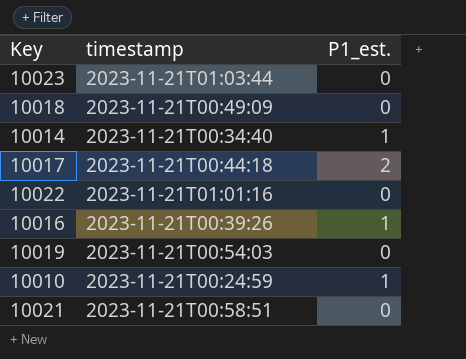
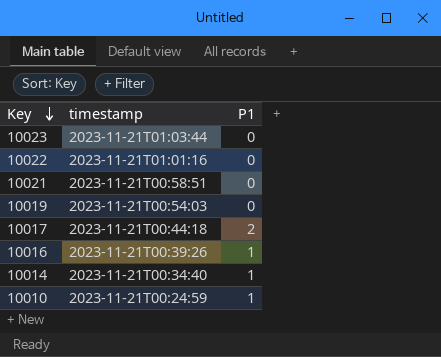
row order: none -> Key descending
column name: P1_est. -> P1
row 10018: 2023-11-21T00:49:09 | 0 -> none

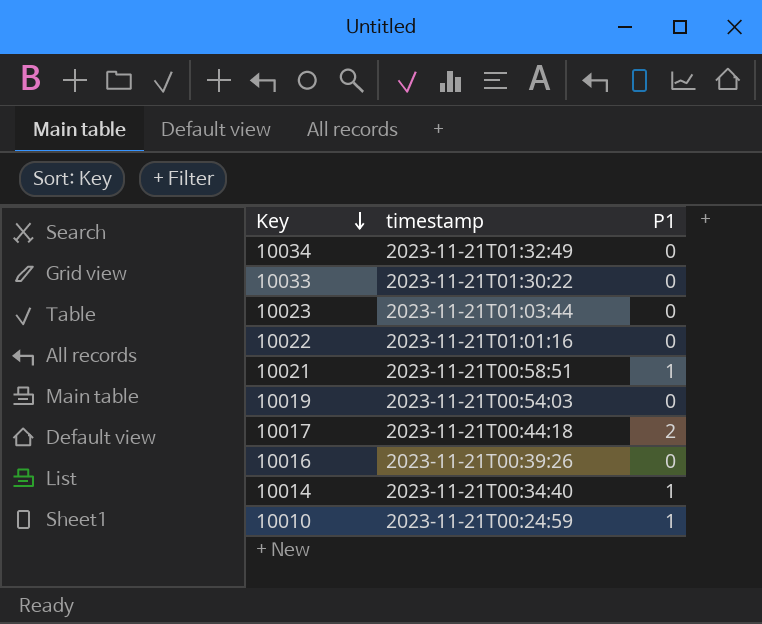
row 10034: none -> 2023-11-21T01:32:49 | 0
row 10033: none -> 2023-11-21T01:30:22 | 0
10021 | P1: 0 -> 1
10016 | P1: 1 -> 0

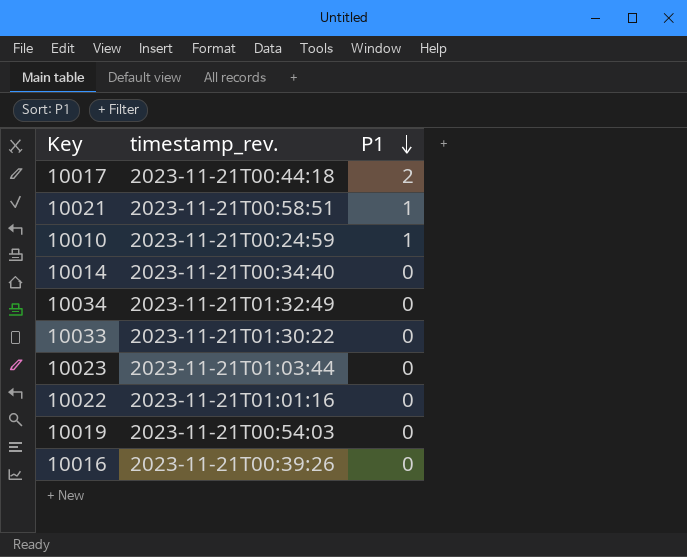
row order: Key descending -> P1 descending
column name: timestamp -> timestamp_rev.
10014 | P1: 1 -> 0

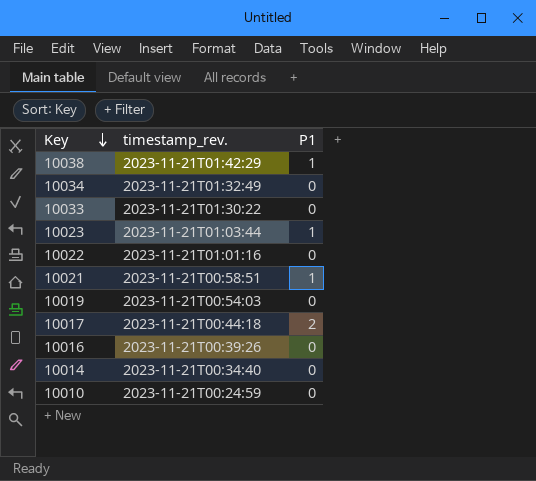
row order: P1 descending -> Key descending
row 10038: none -> 2023-11-21T01:42:29 | 1
10023 | P1: 0 -> 1
10010 | P1: 1 -> 0

